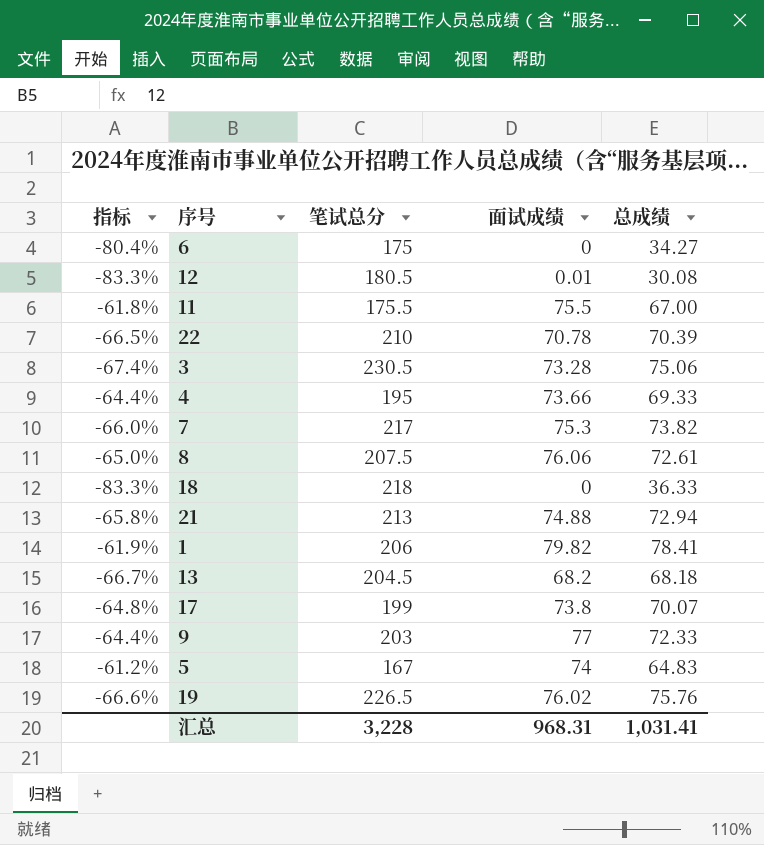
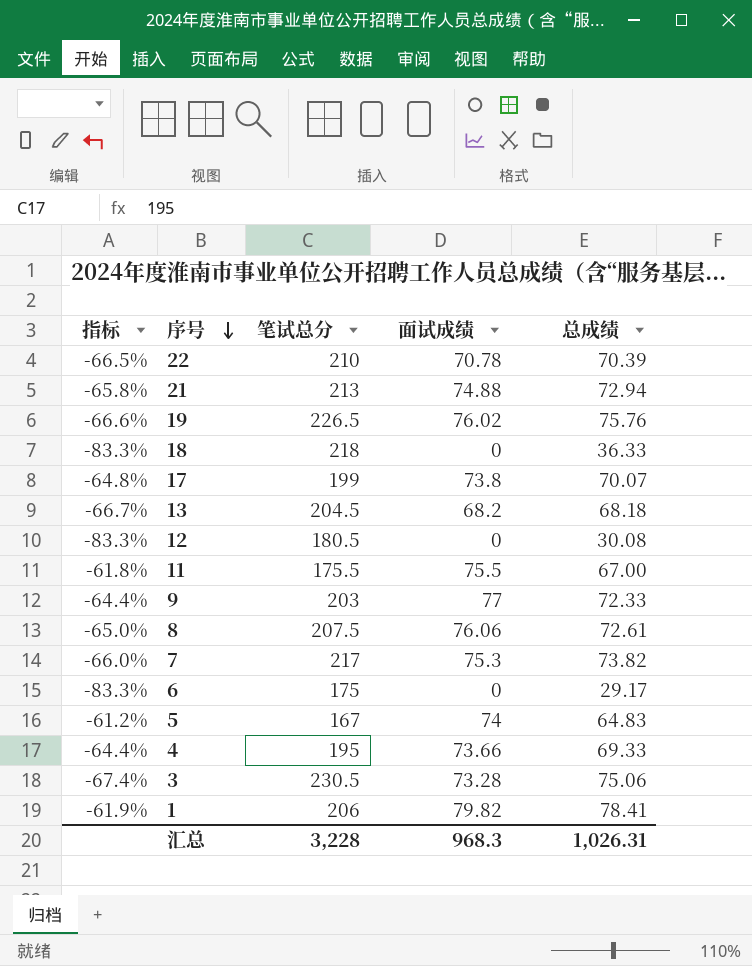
row order: none -> 序号 descending
12 | 面试成绩: 0.01 -> 0
6 | 指标: -80.4% -> -83.3%
6 | 总成绩: 34.27 -> 29.17
汇总 | 面试成绩: 968.31 -> 968.3
汇总 | 总成绩: 1,031.41 -> 1,026.31

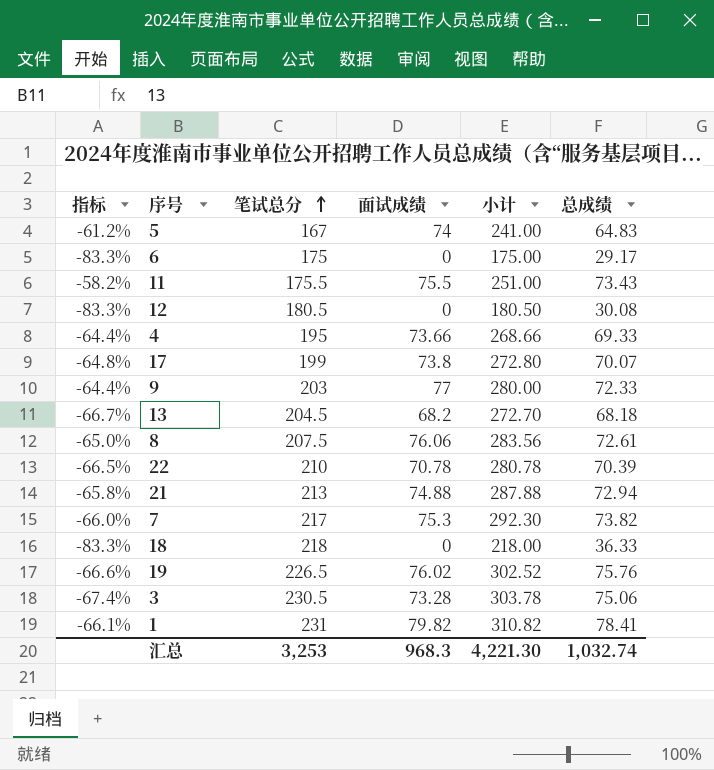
row order: 序号 descending -> 笔试总分 ascending
column 小计 | formula: none -> [笔试总分] + [面试成绩]
11 | 指标: -61.8% -> -58.2%
11 | 总成绩: 67.00 -> 73.43
1 | 指标: -61.9% -> -66.1%
1 | 笔试总分: 206 -> 231
汇总 | 笔试总分: 3,228 -> 3,253
汇总 | 总成绩: 1,026.31 -> 1,032.74

